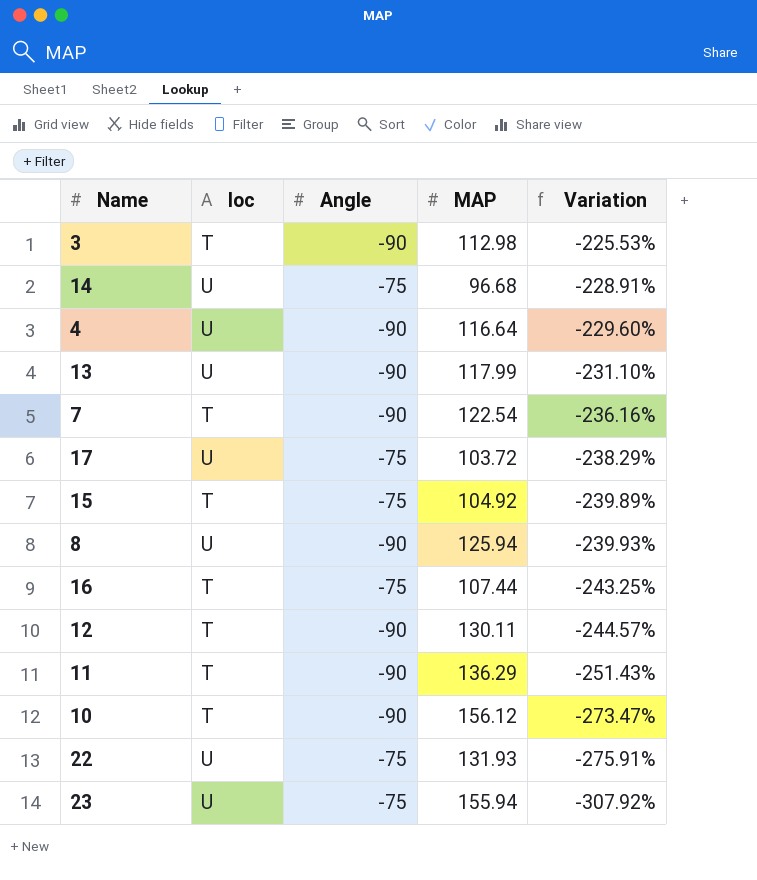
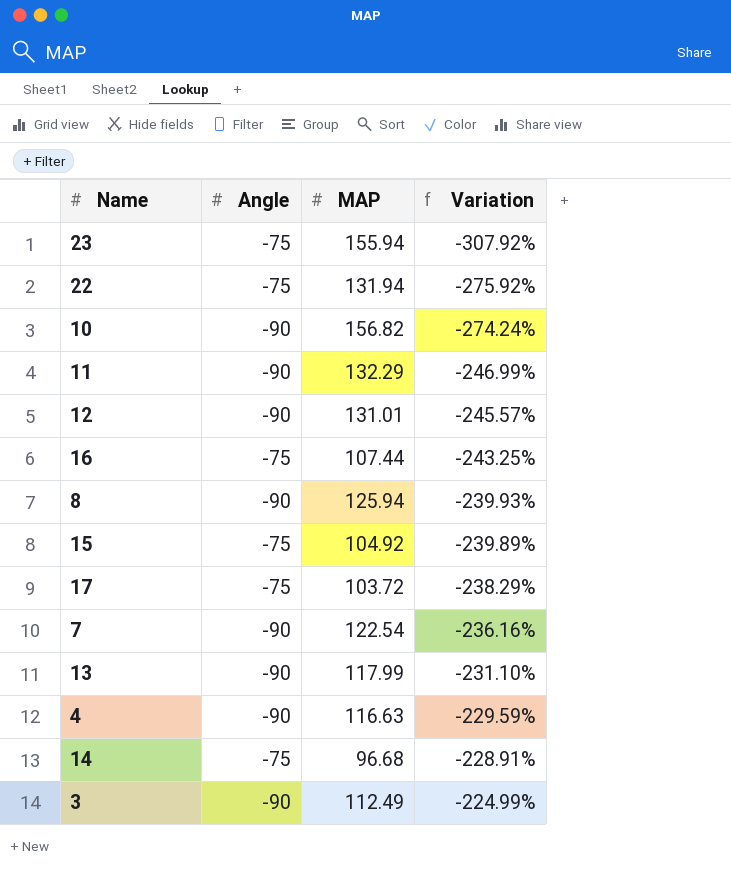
row order: Variation descending -> Variation ascending
column loc | position: 2 -> none
22 | MAP: 131.93 -> 131.94
22 | Variation: -275.91% -> -275.92%
10 | MAP: 156.12 -> 156.82
10 | Variation: -273.47% -> -274.24%
11 | MAP: 136.29 -> 132.29
11 | Variation: -251.43% -> -246.99%
12 | MAP: 130.11 -> 131.01
12 | Variation: -244.57% -> -245.57%
4 | MAP: 116.64 -> 116.63
4 | Variation: -229.60% -> -229.59%
3 | MAP: 112.98 -> 112.49
3 | Variation: -225.53% -> -224.99%

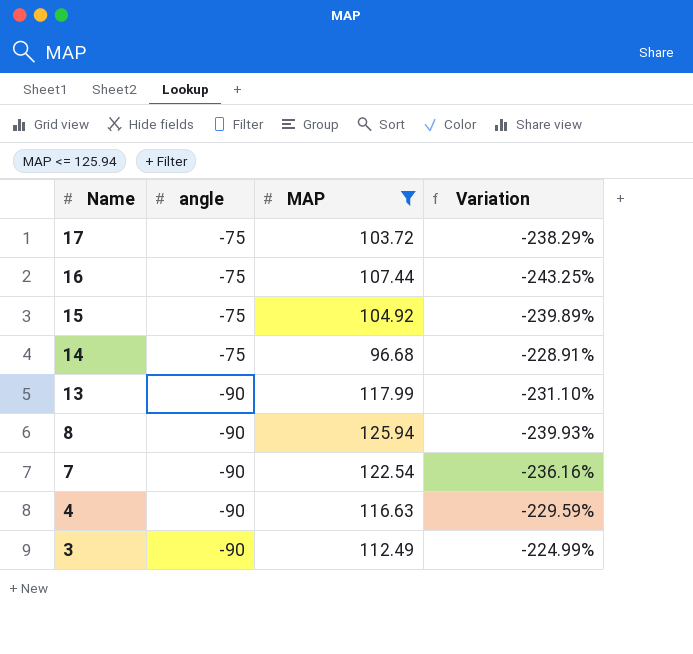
filter: none -> MAP <= 125.94
row order: Variation ascending -> Name descending
column name: Angle -> angle

